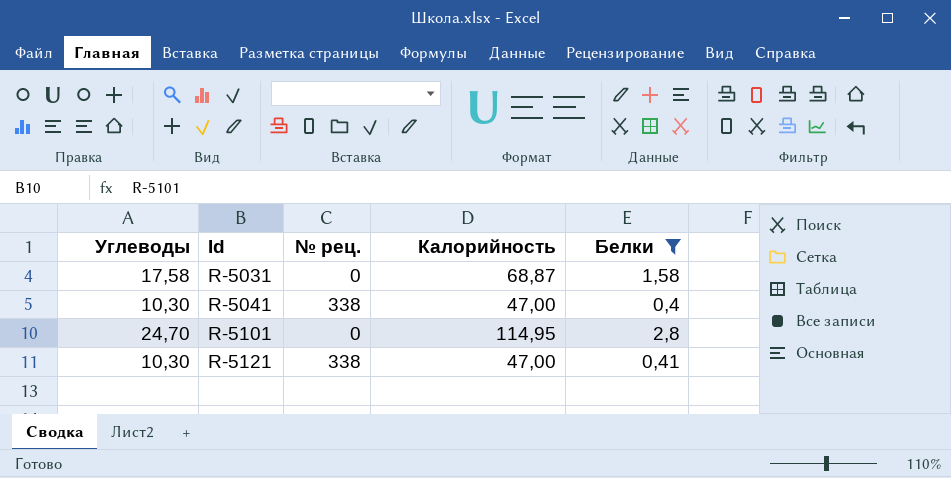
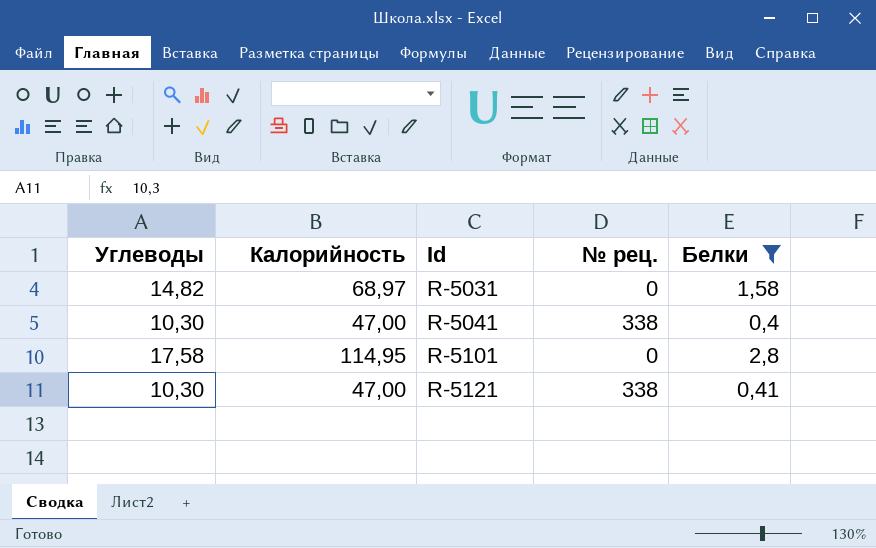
column Калорийность | position: 4 -> 2
R-5031 | Углеводы: 17,58 -> 14,82
R-5031 | Калорийность: 68,87 -> 68,97
R-5101 | Углеводы: 24,70 -> 17,58

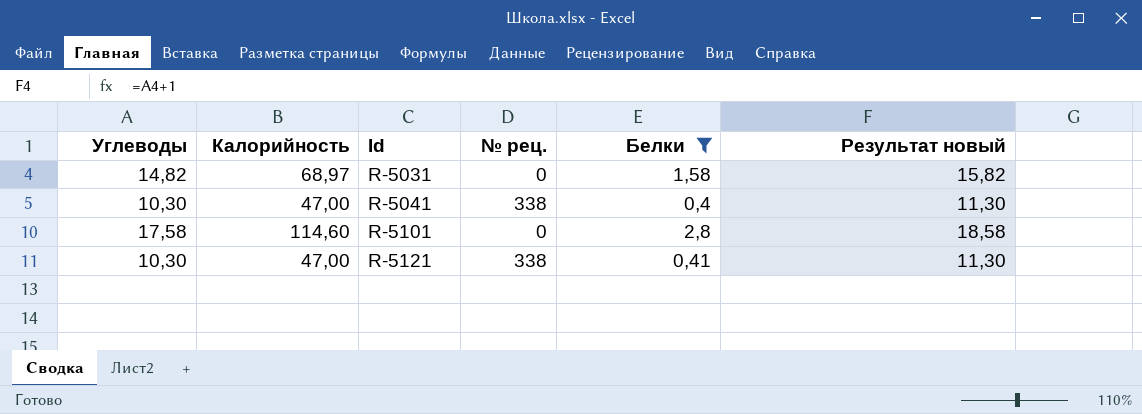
column Результат новый | formula: none -> [Углеводы] + 1
R-5101 | Калорийность: 114,95 -> 114,60

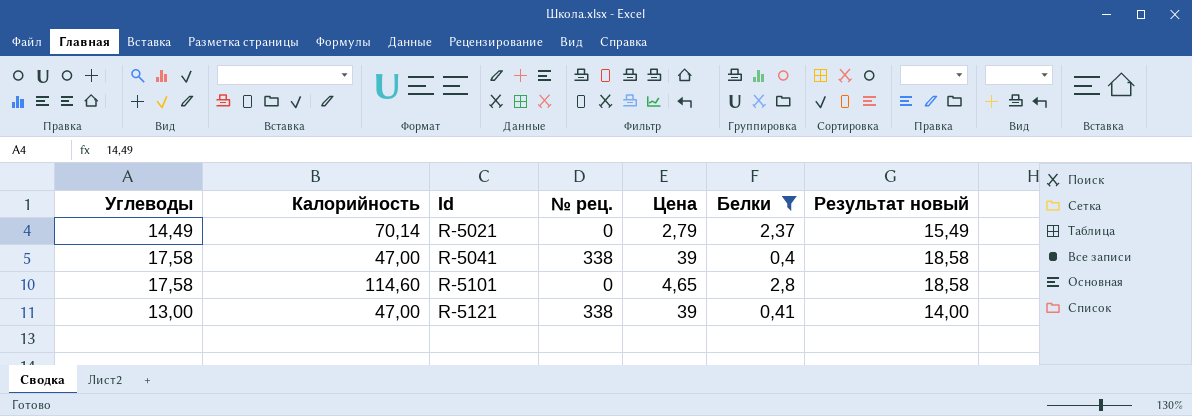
column Цена | position: none -> 5
row R-5031: 14,82 | 68,97 | 0 | 1,58 | 15,82 -> none
row R-5021: none -> 14,49 | 70,14 | 0 | 2,79 | 2,37 | 15,49
R-5041 | Углеводы: 10,30 -> 17,58
R-5041 | Результат новый: 11,30 -> 18,58
R-5121 | Углеводы: 10,30 -> 13,00
R-5121 | Результат новый: 11,30 -> 14,00

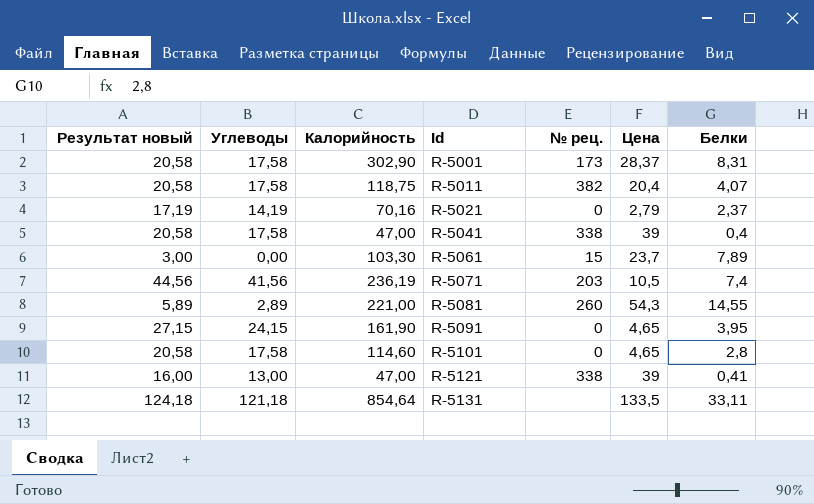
filter: Белки <= 2,8 -> none
column Результат новый | formula: [Углеводы] + 1 -> [Углеводы] + 3
column Результат новый | position: 7 -> 1
R-5021 | Углеводы: 14,49 -> 14,19
R-5021 | Калорийность: 70,14 -> 70,16

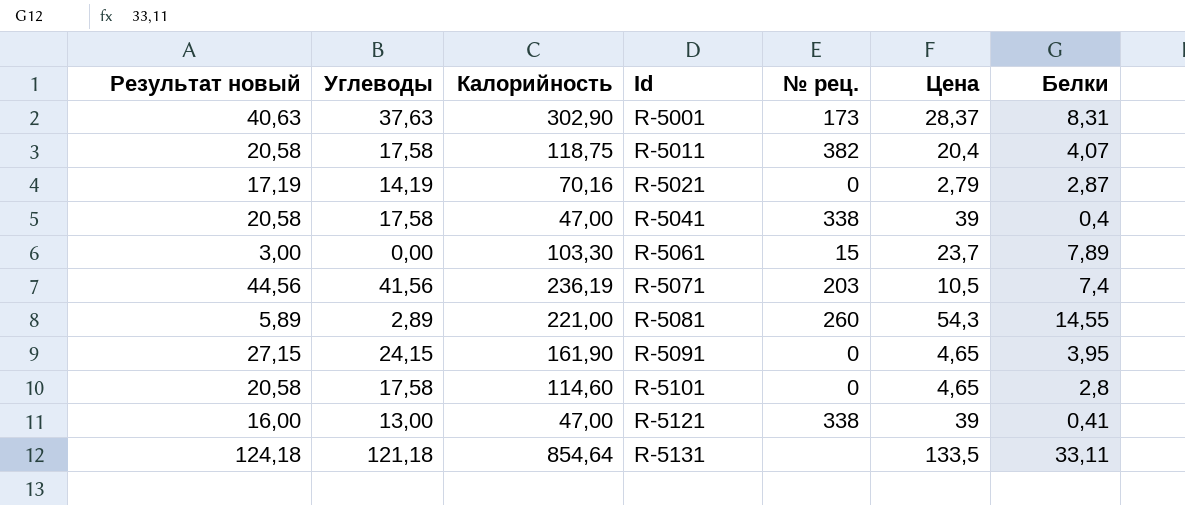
R-5001 | Результат новый: 20,58 -> 40,63
R-5001 | Углеводы: 17,58 -> 37,63
R-5021 | Белки: 2,37 -> 2,87

